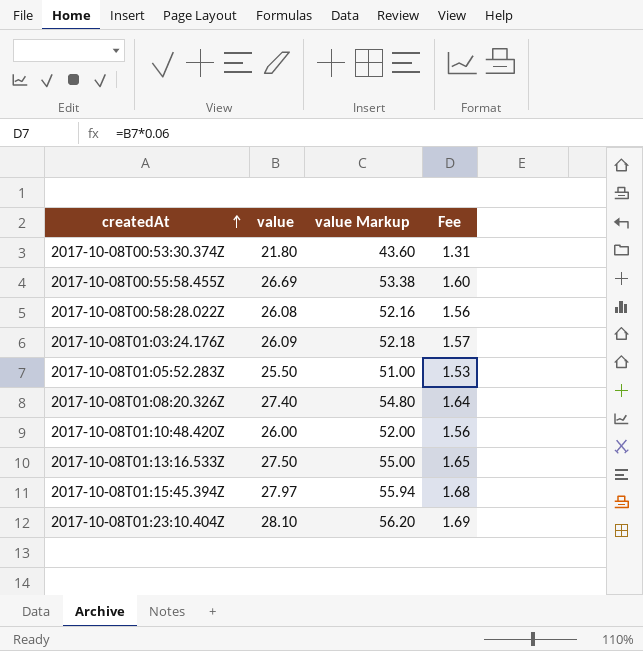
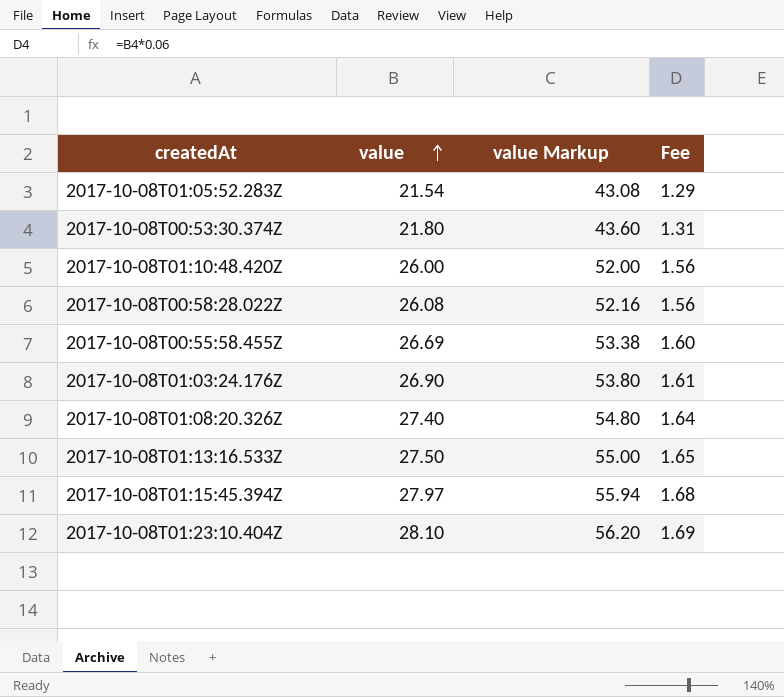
row order: createdAt ascending -> value ascending
2017-10-08T01:05:52.283Z | value: 25.50 -> 21.54
2017-10-08T01:05:52.283Z | value Markup: 51.00 -> 43.08
2017-10-08T01:05:52.283Z | Fee: 1.53 -> 1.29
2017-10-08T01:03:24.176Z | value: 26.09 -> 26.90
2017-10-08T01:03:24.176Z | value Markup: 52.18 -> 53.80
2017-10-08T01:03:24.176Z | Fee: 1.57 -> 1.61

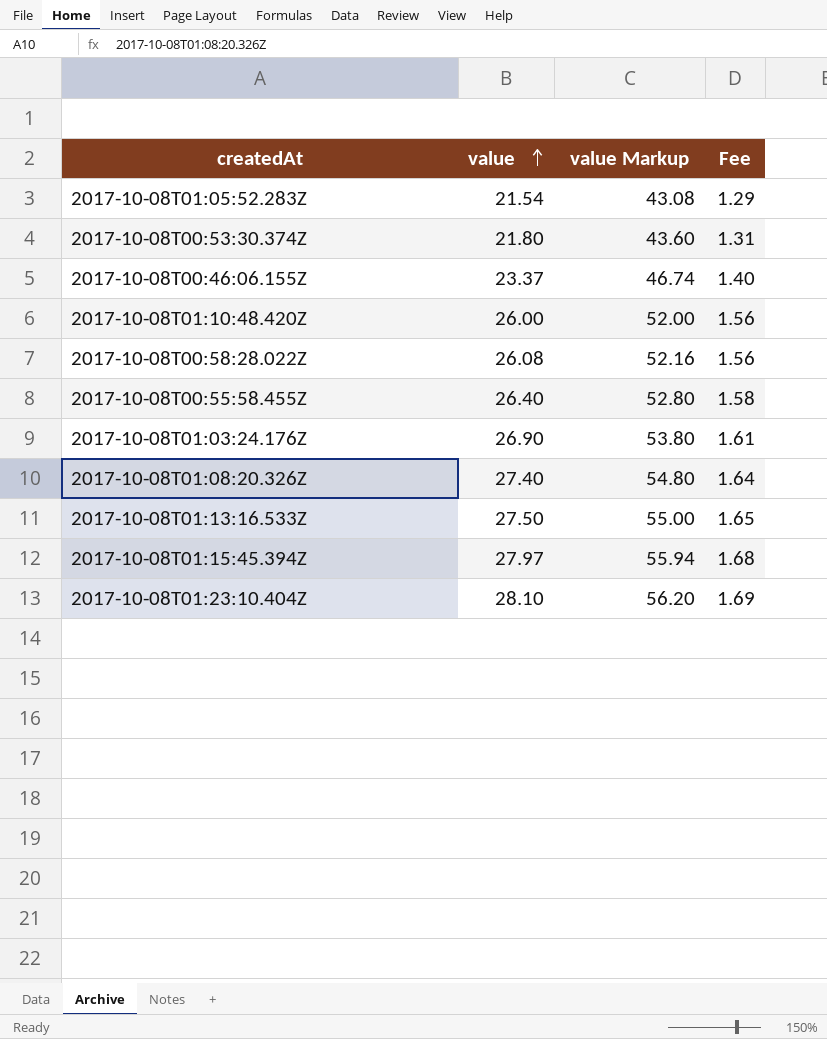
row 2017-10-08T00:46:06.155Z: none -> 23.37 | 46.74 | 1.40
2017-10-08T00:55:58.455Z | value: 26.69 -> 26.40
2017-10-08T00:55:58.455Z | value Markup: 53.38 -> 52.80
2017-10-08T00:55:58.455Z | Fee: 1.60 -> 1.58

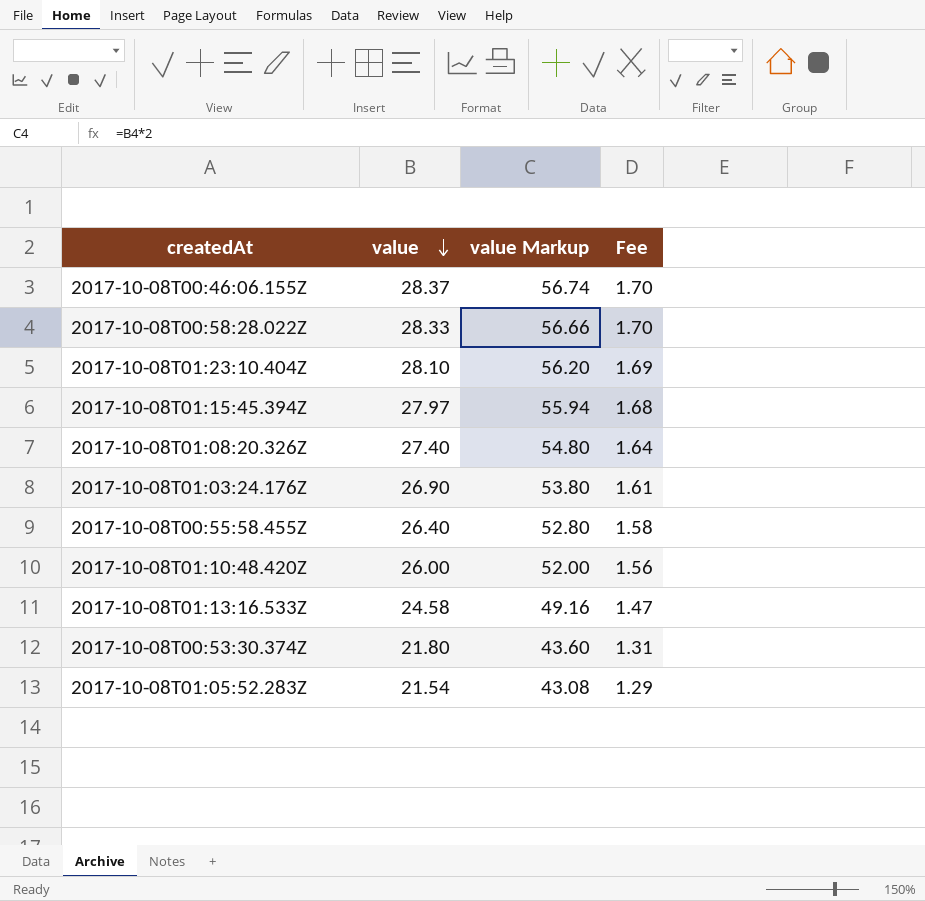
row order: value ascending -> value descending
2017-10-08T00:46:06.155Z | value: 23.37 -> 28.37
2017-10-08T00:46:06.155Z | value Markup: 46.74 -> 56.74
2017-10-08T00:46:06.155Z | Fee: 1.40 -> 1.70
2017-10-08T00:58:28.022Z | value: 26.08 -> 28.33
2017-10-08T00:58:28.022Z | value Markup: 52.16 -> 56.66
2017-10-08T00:58:28.022Z | Fee: 1.56 -> 1.70
2017-10-08T01:13:16.533Z | value: 27.50 -> 24.58
2017-10-08T01:13:16.533Z | value Markup: 55.00 -> 49.16
2017-10-08T01:13:16.533Z | Fee: 1.65 -> 1.47

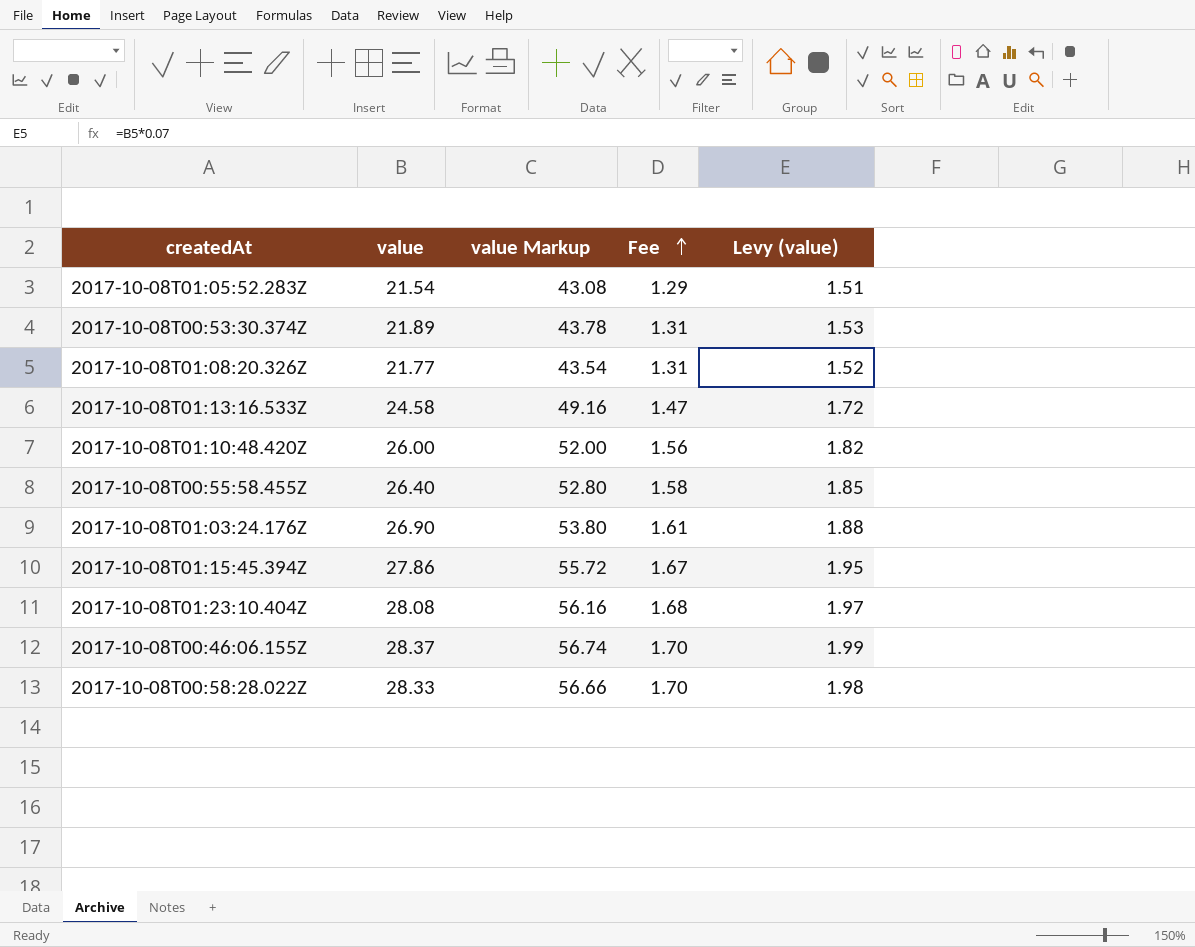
row order: value descending -> Fee ascending
column Levy (value) | formula: none -> [value] * 0.07
2017-10-08T00:53:30.374Z | value: 21.80 -> 21.89
2017-10-08T00:53:30.374Z | value Markup: 43.60 -> 43.78
2017-10-08T01:08:20.326Z | value: 27.40 -> 21.77
2017-10-08T01:08:20.326Z | value Markup: 54.80 -> 43.54
2017-10-08T01:08:20.326Z | Fee: 1.64 -> 1.31
2017-10-08T01:15:45.394Z | value: 27.97 -> 27.86
2017-10-08T01:15:45.394Z | value Markup: 55.94 -> 55.72
2017-10-08T01:15:45.394Z | Fee: 1.68 -> 1.67
2017-10-08T01:23:10.404Z | value: 28.10 -> 28.08
2017-10-08T01:23:10.404Z | value Markup: 56.20 -> 56.16
2017-10-08T01:23:10.404Z | Fee: 1.69 -> 1.68

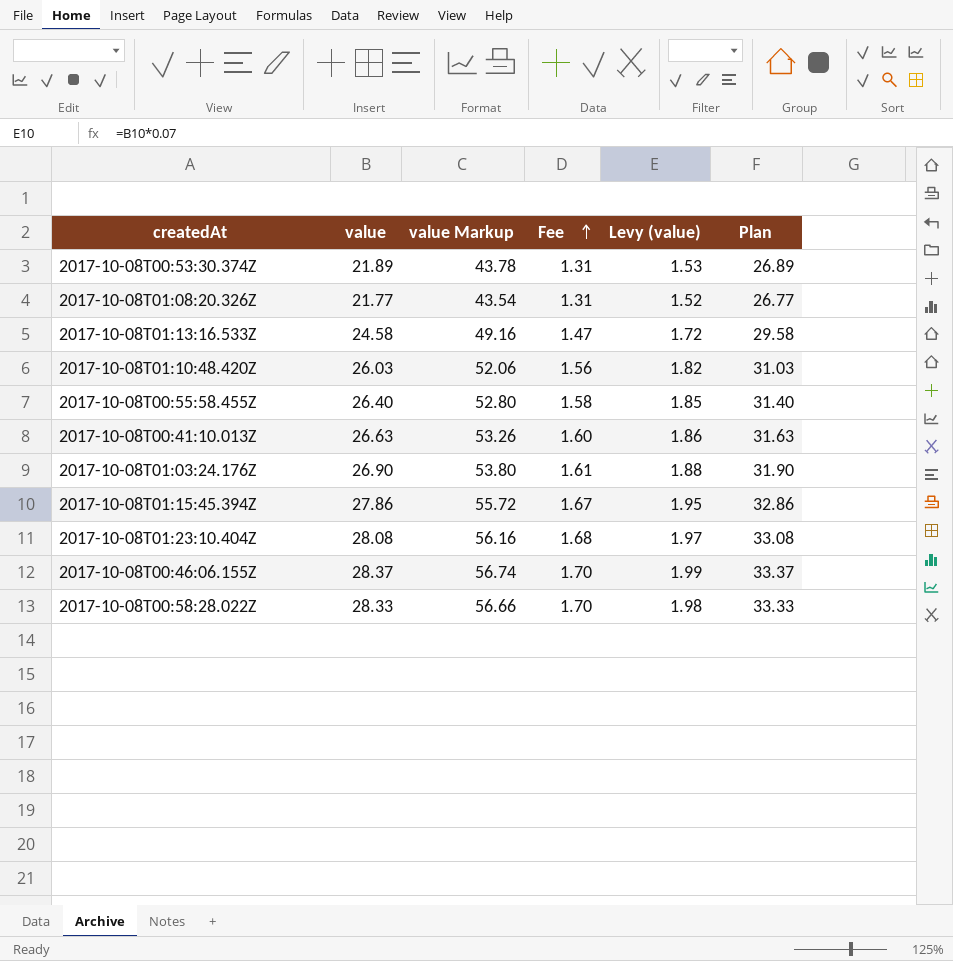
column Plan | formula: none -> [value] + 5
row 2017-10-08T01:05:52.283Z: 21.54 | 43.08 | 1.29 | 1.51 -> none
2017-10-08T01:10:48.420Z | value: 26.00 -> 26.03
2017-10-08T01:10:48.420Z | value Markup: 52.00 -> 52.06
row 2017-10-08T00:41:10.013Z: none -> 26.63 | 53.26 | 1.60 | 1.86 | 31.63

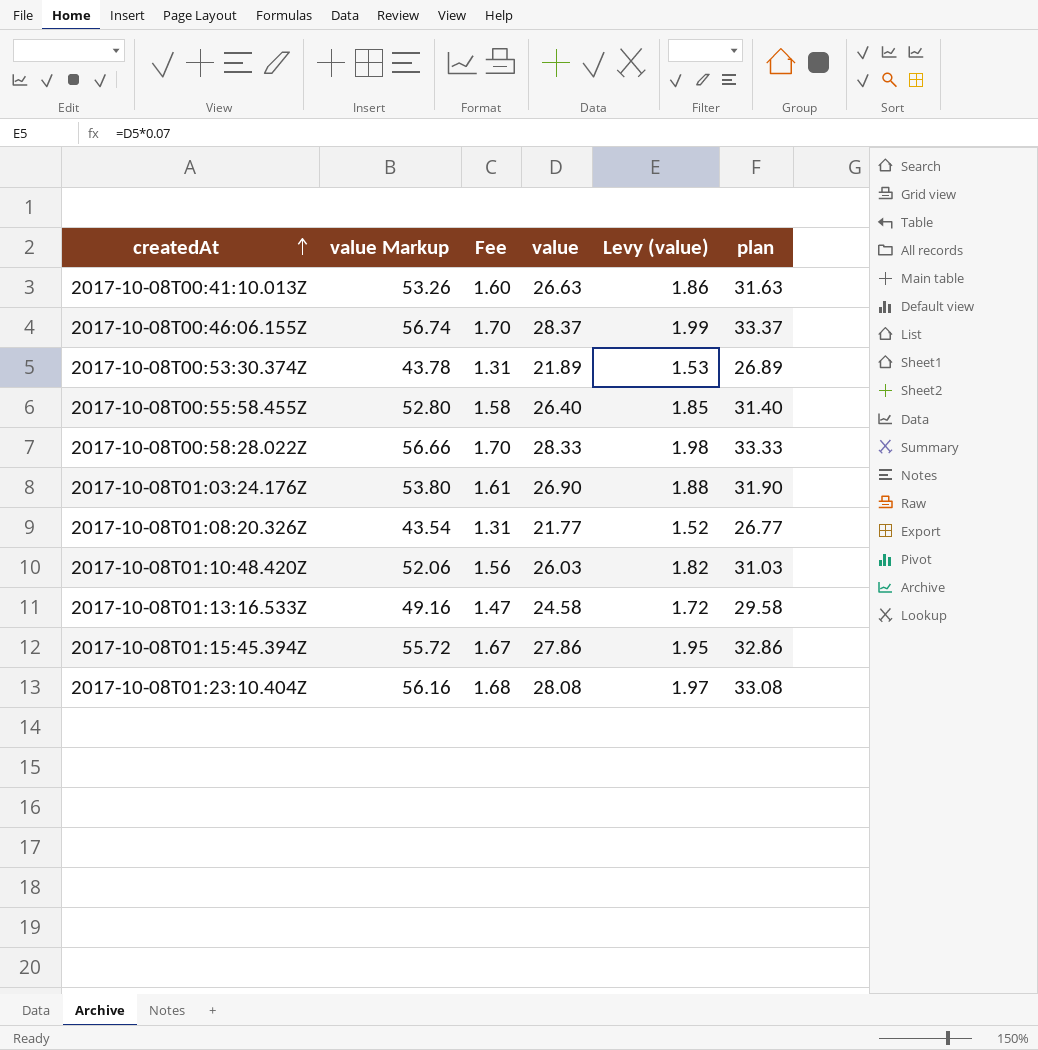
row order: Fee ascending -> createdAt ascending
column value | position: 2 -> 4
column name: Plan -> plan

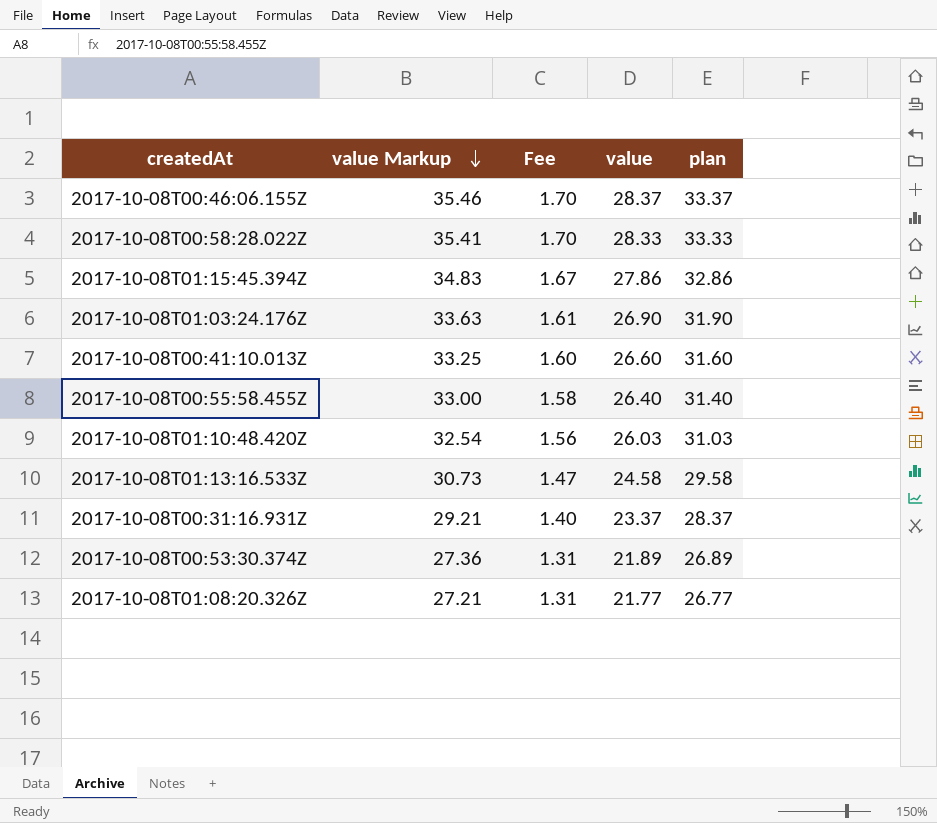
row order: createdAt ascending -> value Markup descending
column Levy (value) | formula: [value] * 0.07 -> none
column value Markup | formula: [value] * 2 -> [value] * 1.25
row 2017-10-08T01:23:10.404Z: 56.16 | 1.68 | 28.08 | 1.97 | 33.08 -> none
2017-10-08T00:41:10.013Z | value: 26.63 -> 26.60
2017-10-08T00:41:10.013Z | plan: 31.63 -> 31.60
row 2017-10-08T00:31:16.931Z: none -> 29.21 | 1.40 | 23.37 | 28.37

